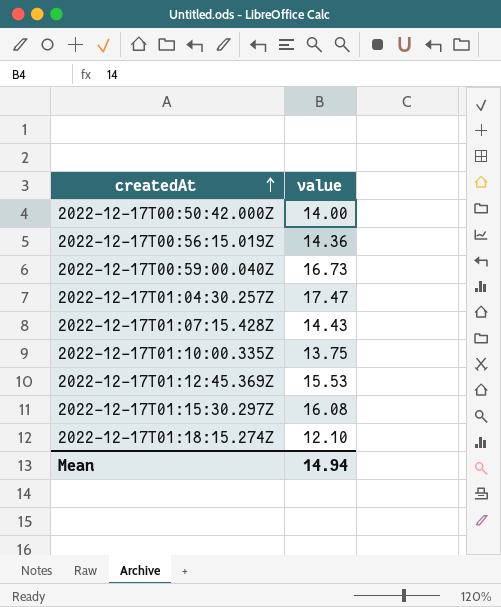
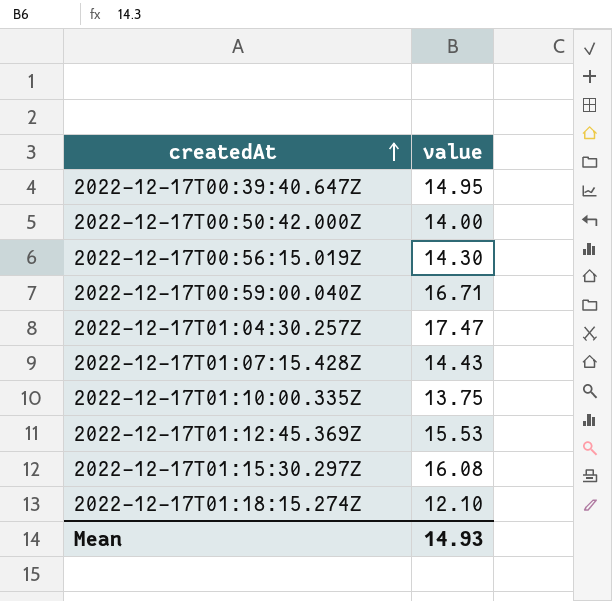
row 2022-12-17T00:39:40.647Z: none -> 14.95
2022-12-17T00:56:15.019Z | value: 14.36 -> 14.30
2022-12-17T00:59:00.040Z | value: 16.73 -> 16.71
Mean | value: 14.94 -> 14.93

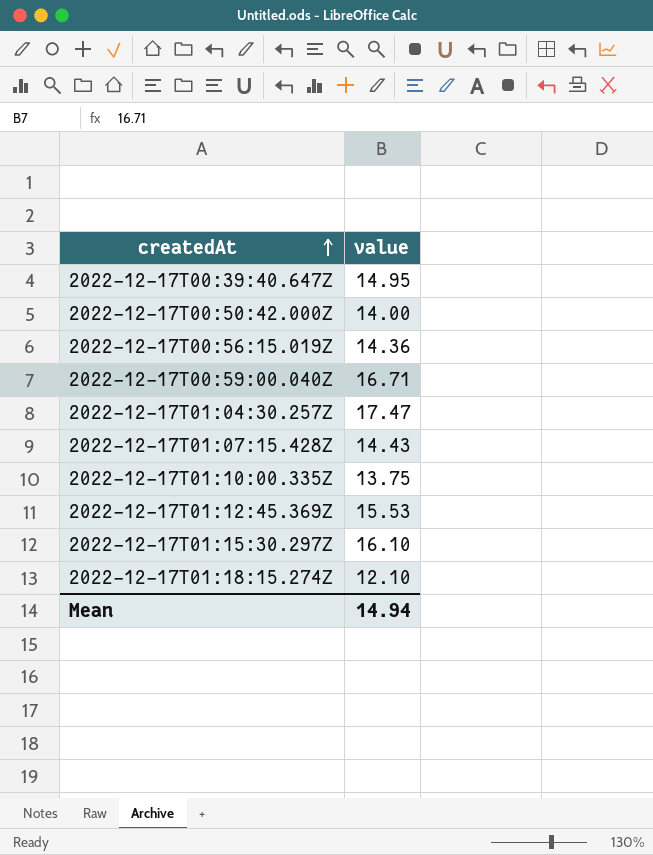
2022-12-17T00:56:15.019Z | value: 14.30 -> 14.36
2022-12-17T01:15:30.297Z | value: 16.08 -> 16.10
Mean | value: 14.93 -> 14.94

